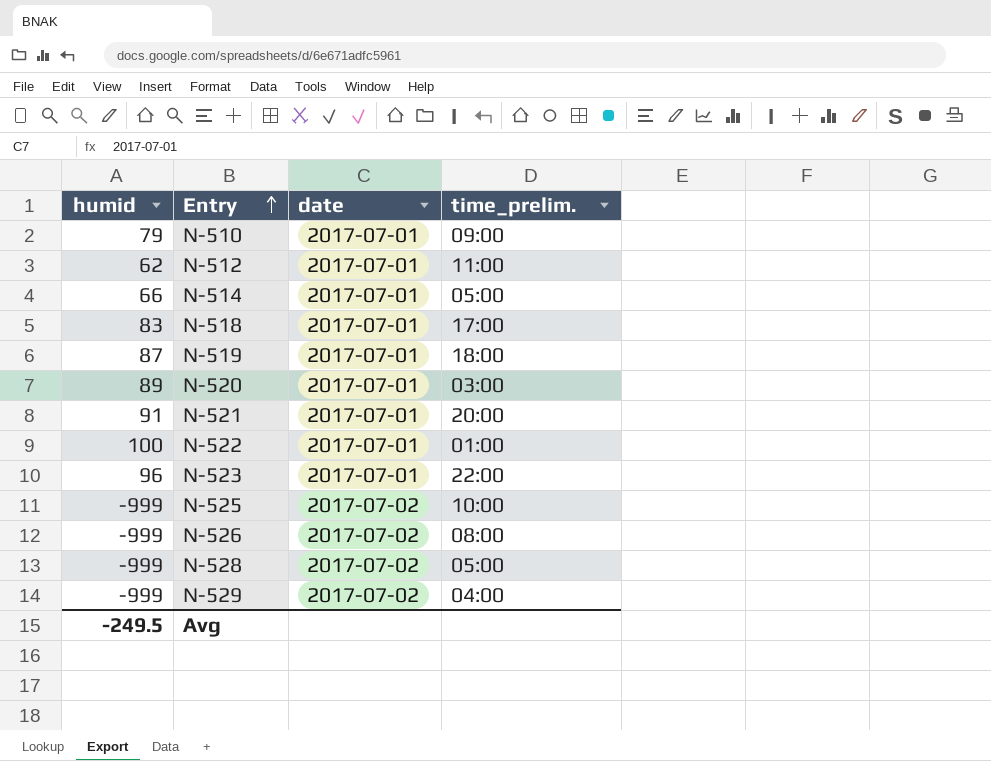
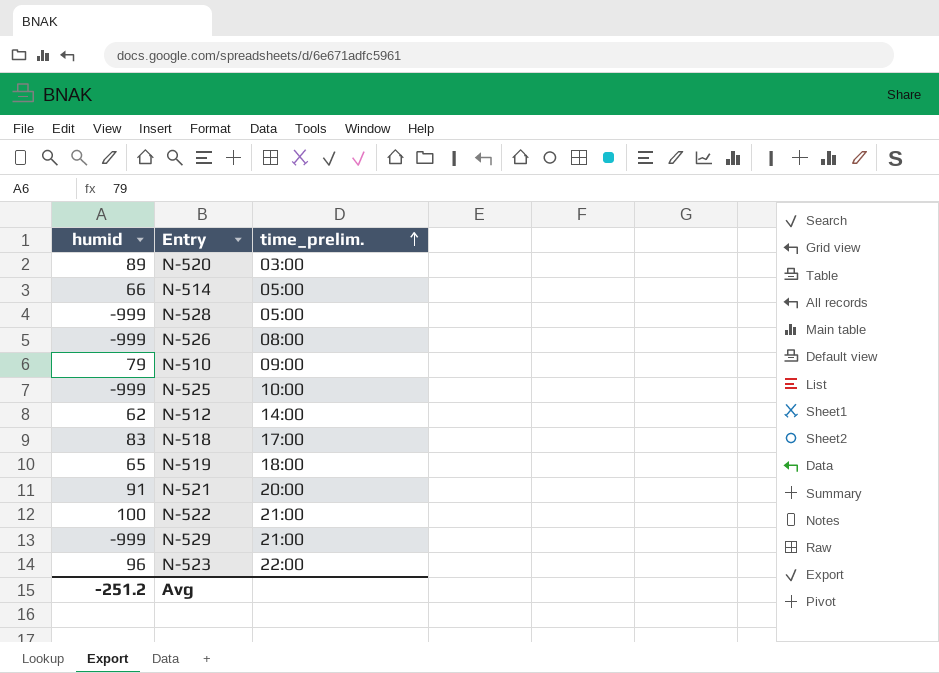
row order: Entry ascending -> time_prelim. ascending
column date | position: 3 -> none
N-512 | time_prelim.: 11:00 -> 14:00
N-519 | humid: 87 -> 65
N-522 | time_prelim.: 01:00 -> 21:00
N-529 | time_prelim.: 04:00 -> 21:00
Avg | humid: -249.5 -> -251.2

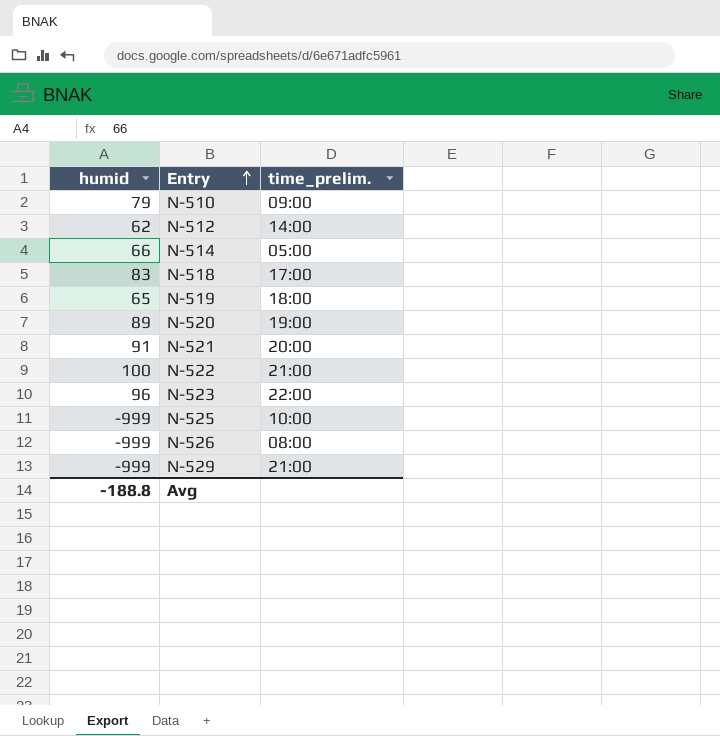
row order: time_prelim. ascending -> Entry ascending
row N-528: -999 | 05:00 -> none
N-520 | time_prelim.: 03:00 -> 19:00
Avg | humid: -251.2 -> -188.8

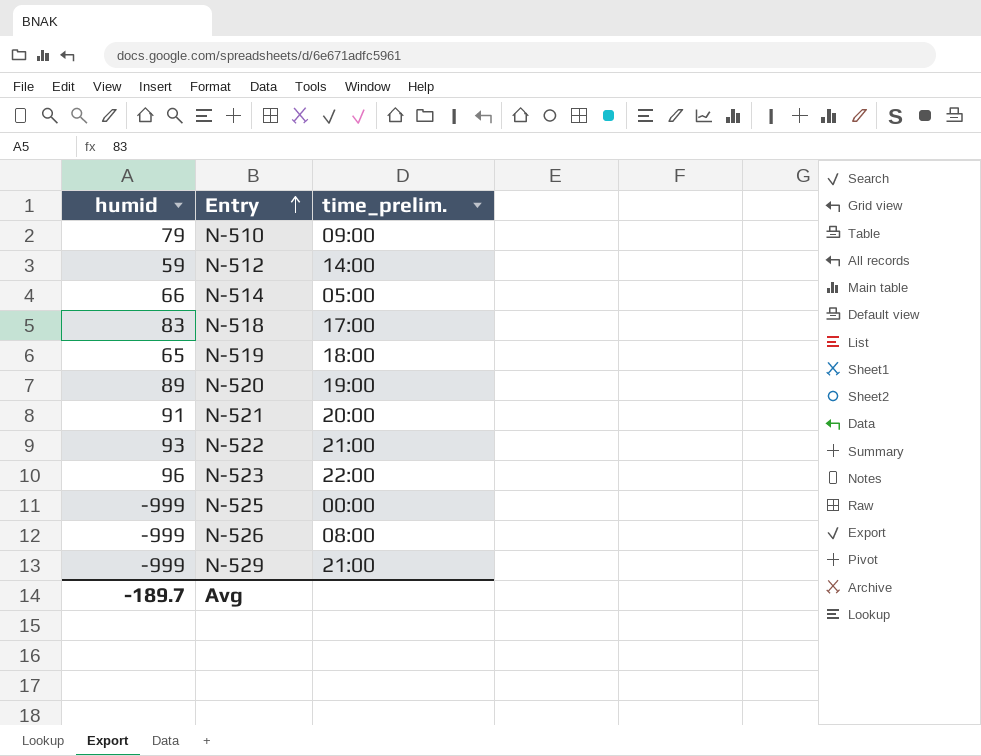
N-512 | humid: 62 -> 59
N-522 | humid: 100 -> 93
N-525 | time_prelim.: 10:00 -> 00:00
Avg | humid: -188.8 -> -189.7

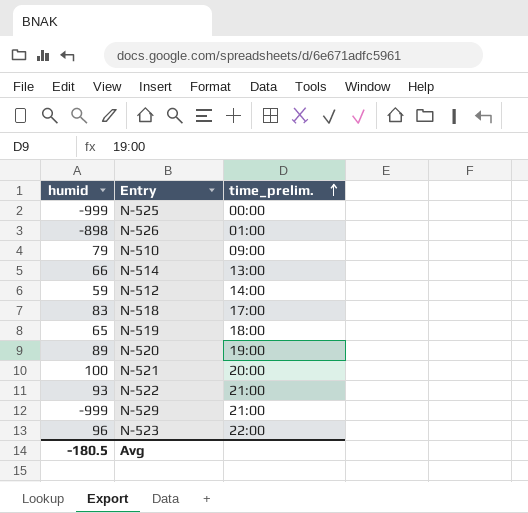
row order: Entry ascending -> time_prelim. ascending
N-526 | humid: -999 -> -898
N-526 | time_prelim.: 08:00 -> 01:00
N-514 | time_prelim.: 05:00 -> 13:00
N-521 | humid: 91 -> 100
Avg | humid: -189.7 -> -180.5

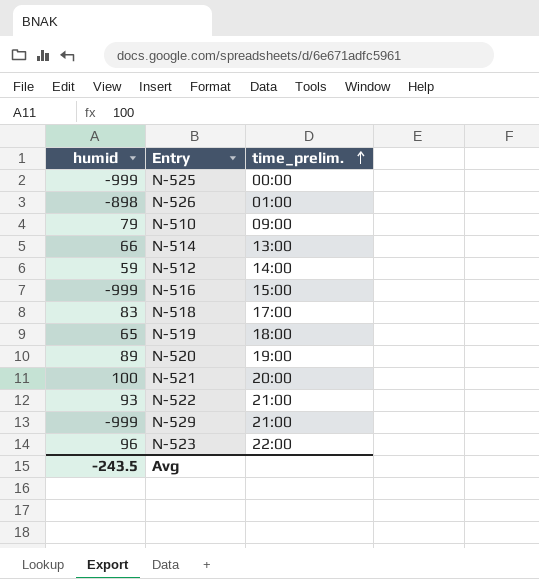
row N-516: none -> -999 | 15:00
Avg | humid: -180.5 -> -243.5

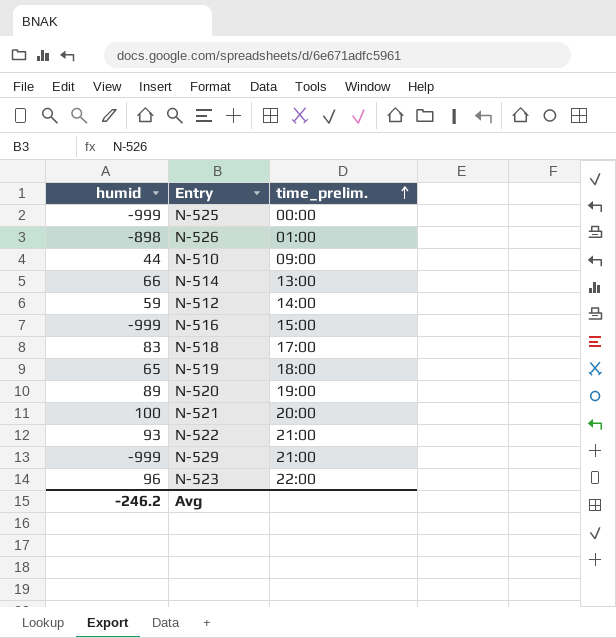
N-510 | humid: 79 -> 44
Avg | humid: -243.5 -> -246.2

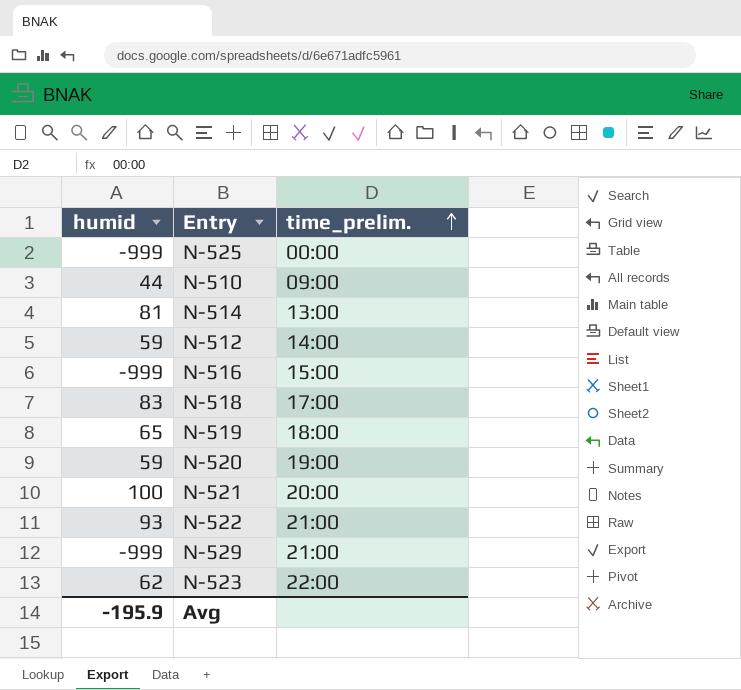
row N-526: -898 | 01:00 -> none
N-514 | humid: 66 -> 81
N-520 | humid: 89 -> 59
N-523 | humid: 96 -> 62
Avg | humid: -246.2 -> -195.9

